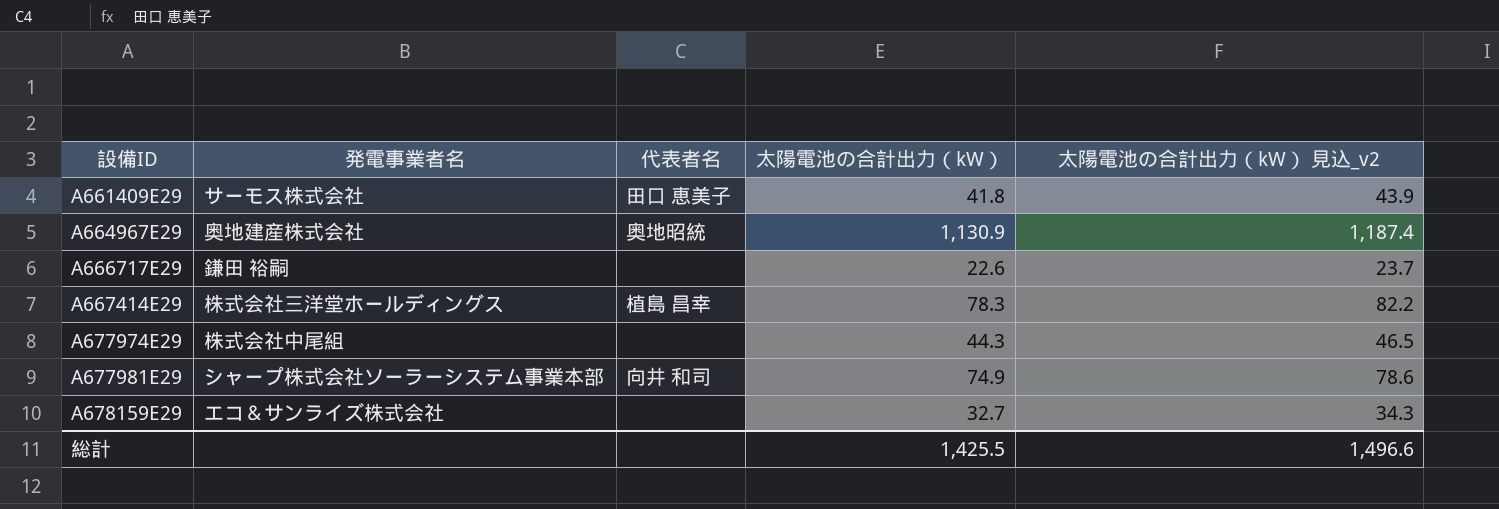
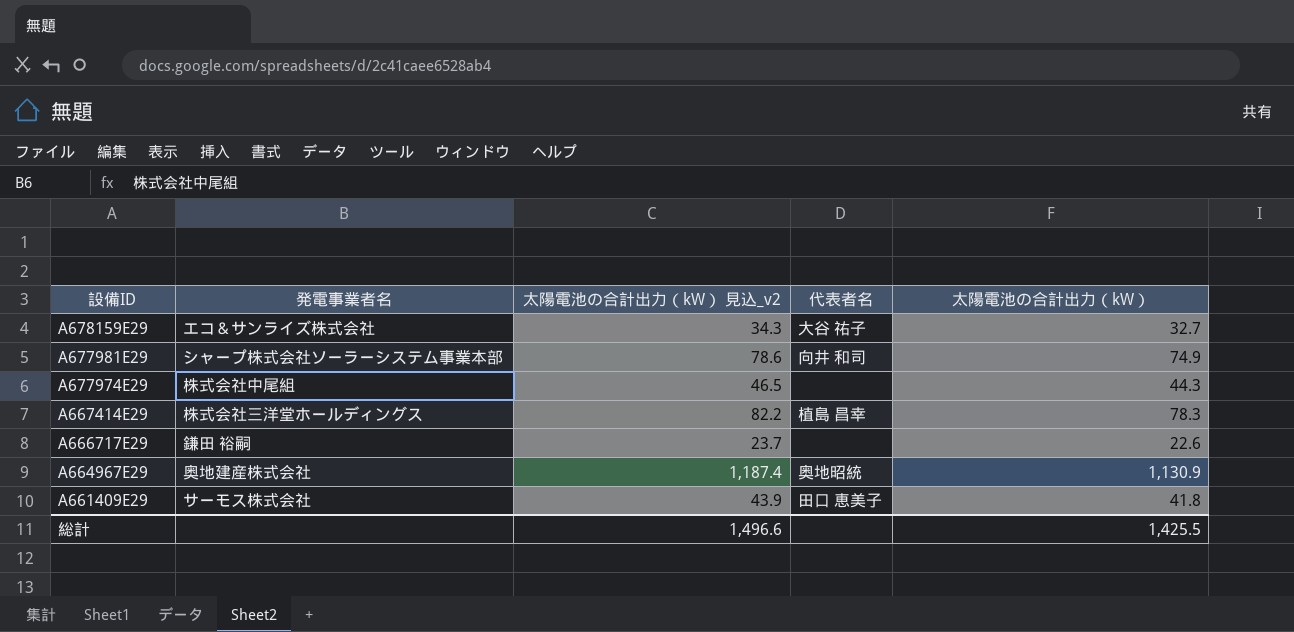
row order: 設備ID ascending -> 設備ID descending
column 太陽電池の合計出力（kW） 見込_v2 | position: 5 -> 3
A678159E29 | 代表者名: none -> 大谷 祐子

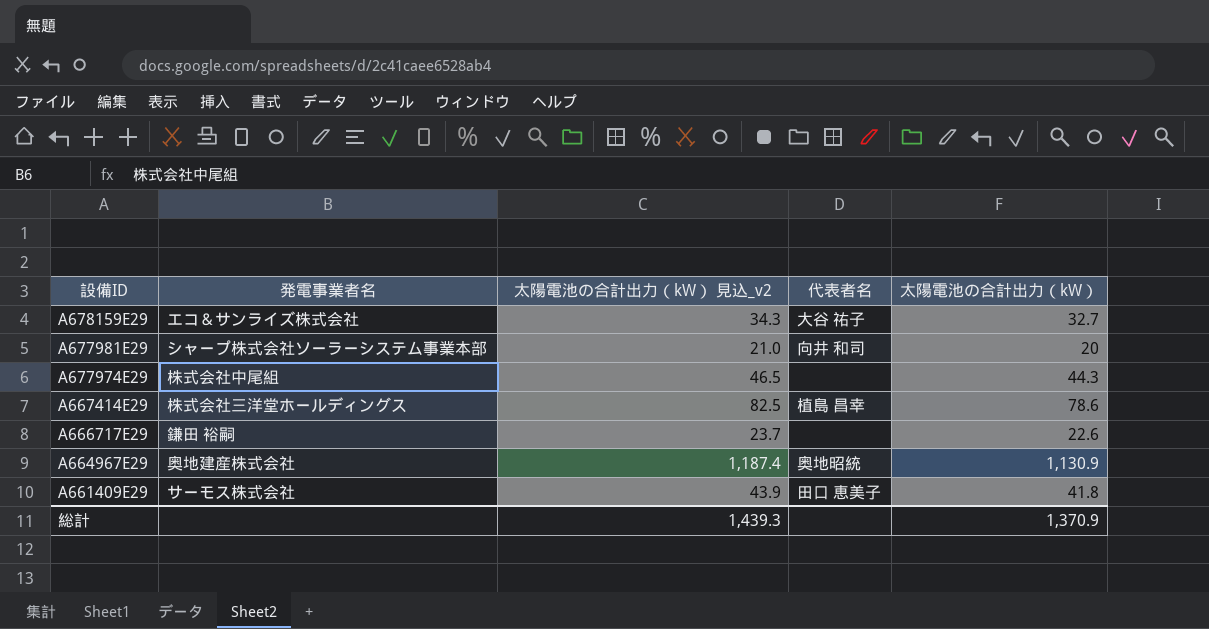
A677981E29 | 太陽電池の合計出力（kW） 見込_v2: 78.6 -> 21.0
A677981E29 | 太陽電池の合計出力（kW）: 74.9 -> 20
A667414E29 | 太陽電池の合計出力（kW） 見込_v2: 82.2 -> 82.5
A667414E29 | 太陽電池の合計出力（kW）: 78.3 -> 78.6
総計 | 太陽電池の合計出力（kW） 見込_v2: 1,496.6 -> 1,439.3
総計 | 太陽電池の合計出力（kW）: 1,425.5 -> 1,370.9

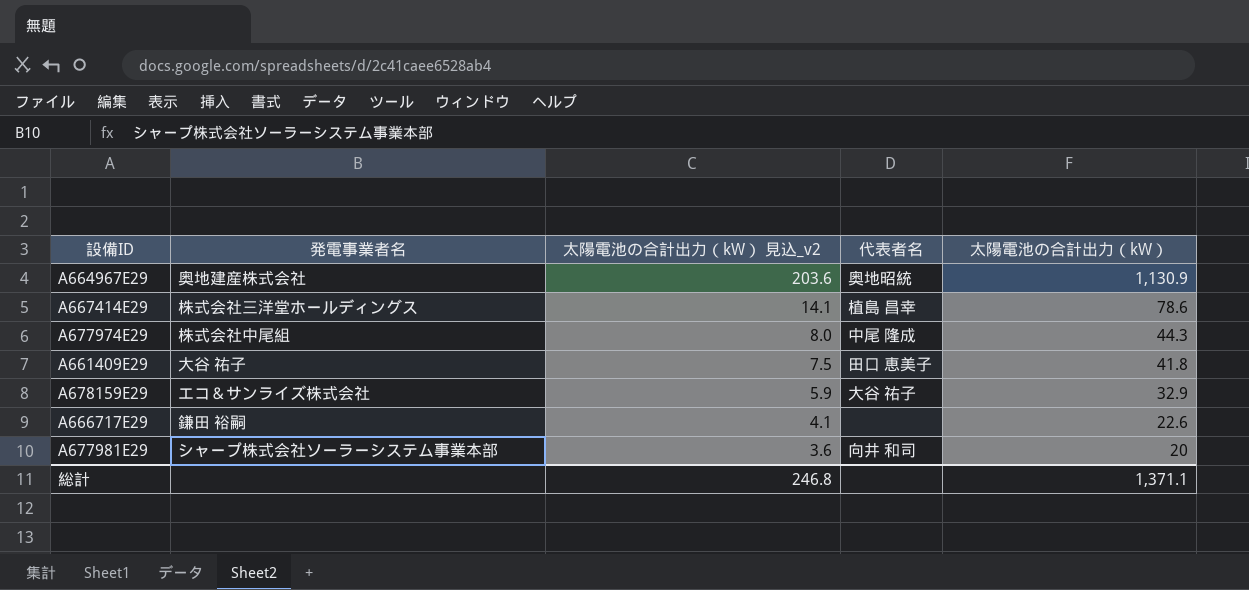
row order: 設備ID descending -> 太陽電池の合計出力（kW） 見込_v2 descending
column 太陽電池の合計出力（kW） 見込_v2 | formula: [太陽電池の合計出力（kW）] * 1.05 -> [太陽電池の合計出力（kW）] * 0.18
A677974E29 | 代表者名: none -> 中尾 隆成
A661409E29 | 発電事業者名: サーモス株式会社 -> 大谷 祐子
A678159E29 | 太陽電池の合計出力（kW）: 32.7 -> 32.9
総計 | 太陽電池の合計出力（kW） 見込_v2: 1,439.3 -> 246.8
総計 | 太陽電池の合計出力（kW）: 1,370.9 -> 1,371.1

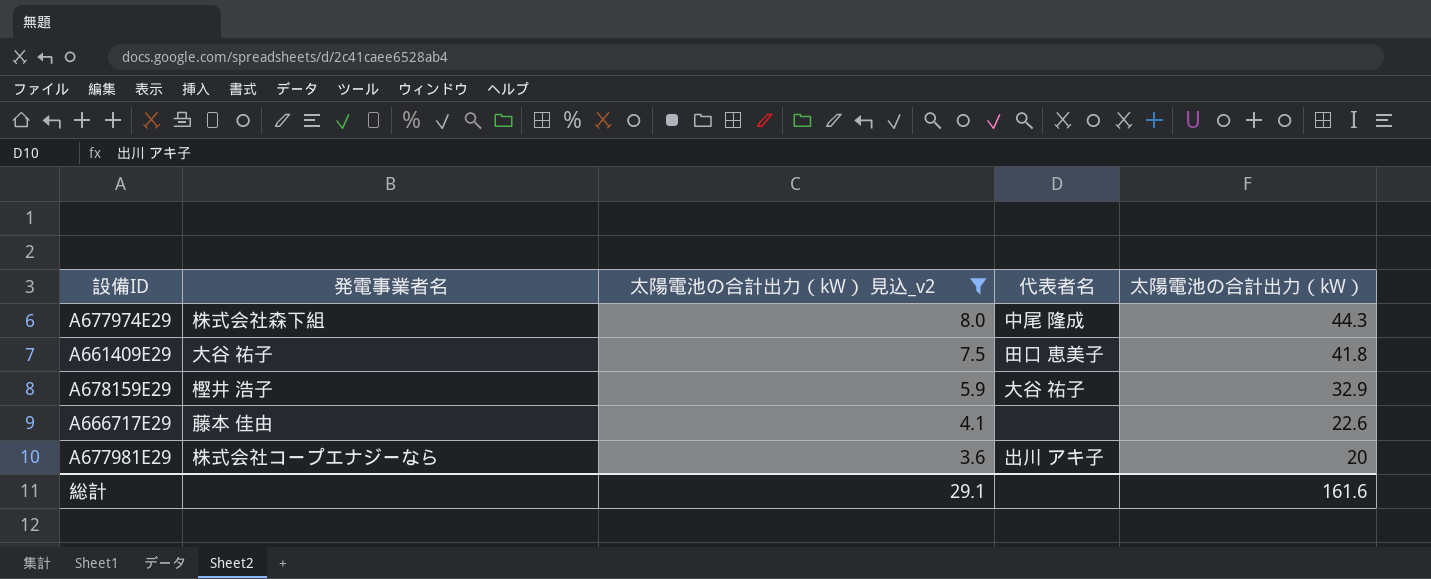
filter: none -> 太陽電池の合計出力（kW） 見込_v2 <= 8.0
A677974E29 | 発電事業者名: 株式会社中尾組 -> 株式会社森下組
A678159E29 | 発電事業者名: エコ＆サンライズ株式会社 -> 樫井 浩子
A666717E29 | 発電事業者名: 鎌田 裕嗣 -> 藤本 佳由
A677981E29 | 発電事業者名: シャープ株式会社ソーラーシステム事業本部 -> 株式会社コープエナジーなら
A677981E29 | 代表者名: 向井 和司 -> 出川 アキ子
総計 | 太陽電池の合計出力（kW） 見込_v2: 246.8 -> 29.1
総計 | 太陽電池の合計出力（kW）: 1,371.1 -> 161.6

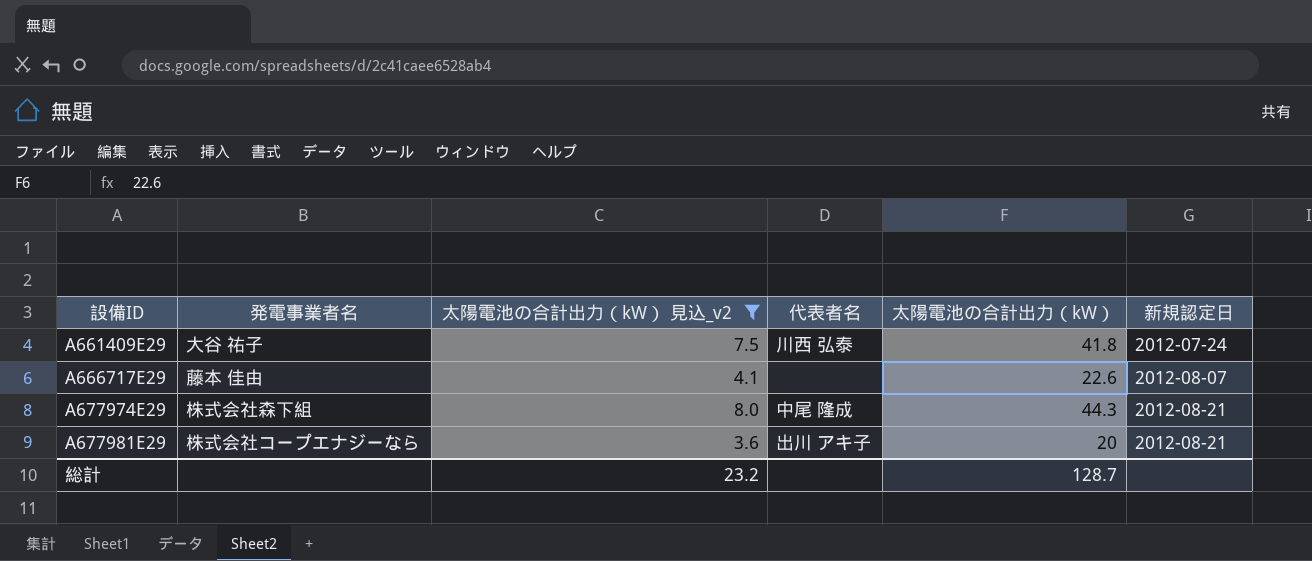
row order: 太陽電池の合計出力（kW） 見込_v2 descending -> 設備ID ascending
column 新規認定日 | position: none -> 6
row A678159E29: 樫井 浩子 | 5.9 | 大谷 祐子 | 32.9 -> none
A661409E29 | 代表者名: 田口 恵美子 -> 川西 弘泰
総計 | 太陽電池の合計出力（kW） 見込_v2: 29.1 -> 23.2
総計 | 太陽電池の合計出力（kW）: 161.6 -> 128.7

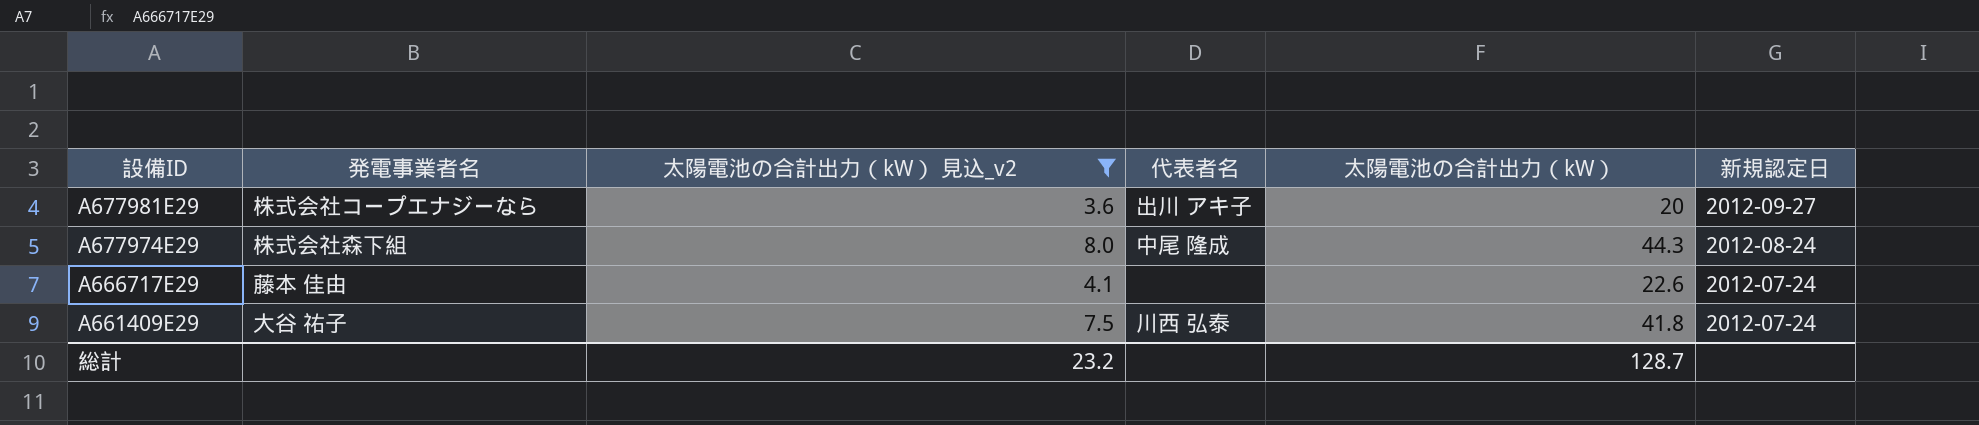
row order: 設備ID ascending -> 設備ID descending
A677981E29 | 新規認定日: 2012-08-21 -> 2012-09-27
A677974E29 | 新規認定日: 2012-08-21 -> 2012-08-24
A666717E29 | 新規認定日: 2012-08-07 -> 2012-07-24

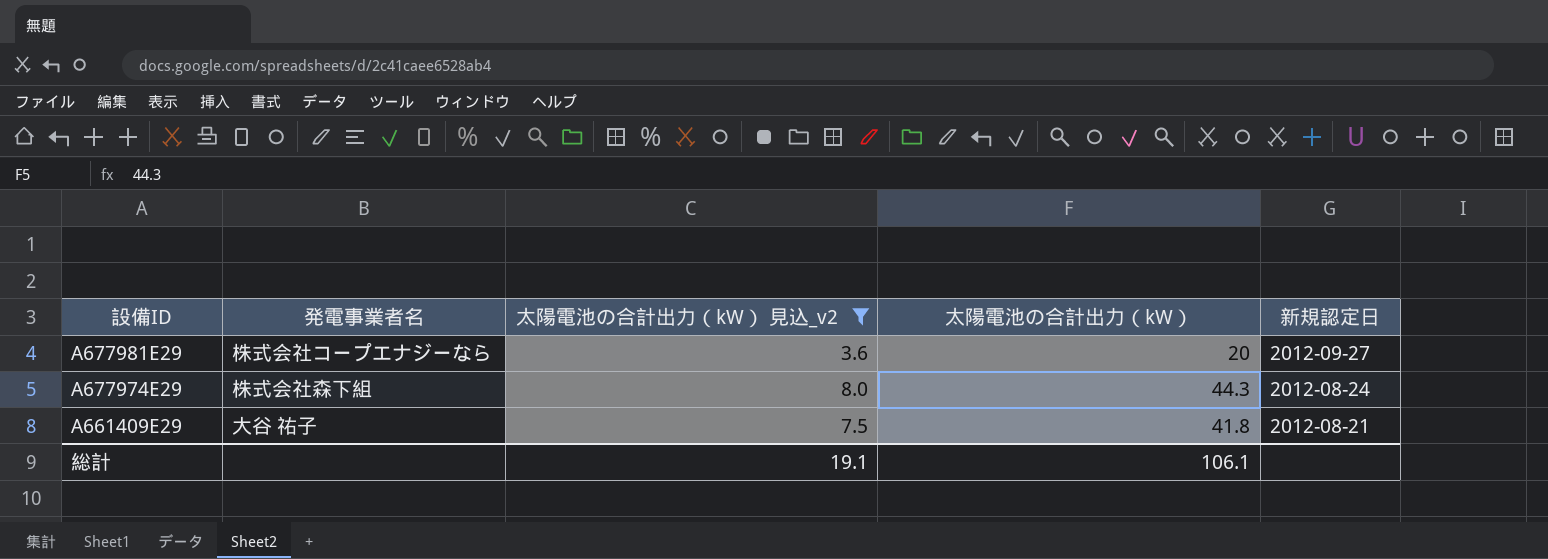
column 代表者名 | position: 4 -> none
row A666717E29: 藤本 佳由 | 4.1 | none | 22.6 | 2012-07-24 -> none
A661409E29 | 新規認定日: 2012-07-24 -> 2012-08-21
総計 | 太陽電池の合計出力（kW） 見込_v2: 23.2 -> 19.1
総計 | 太陽電池の合計出力（kW）: 128.7 -> 106.1

